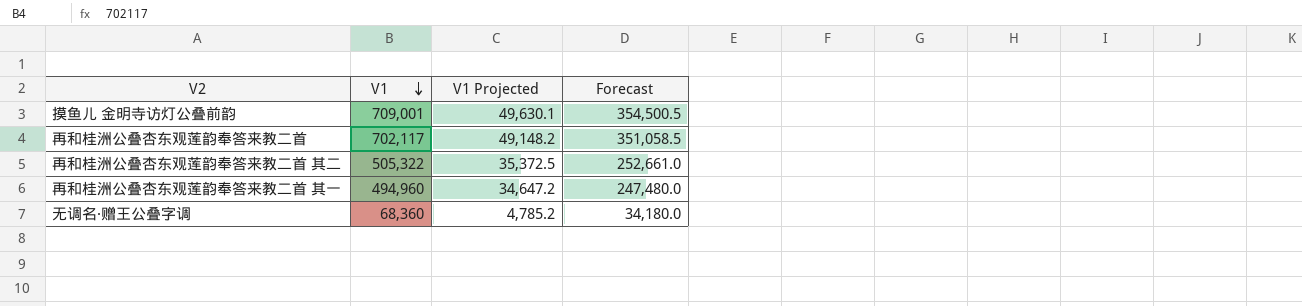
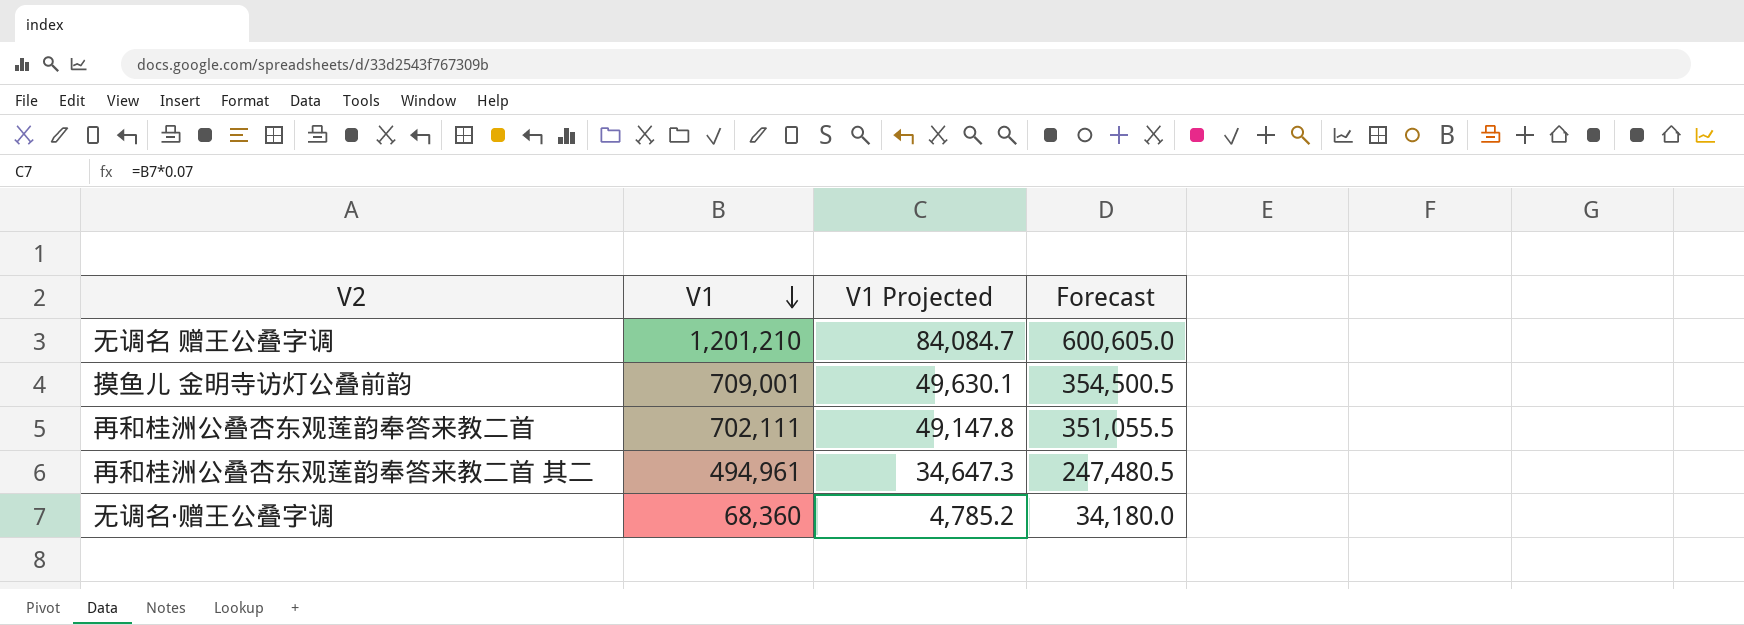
row 再和桂洲公叠杏东观莲韵奉答来教二首 其一: 494,960 | 34,647.2 | 247,480.0 -> none
row 无调名 赠王公叠字调: none -> 1,201,210 | 84,084.7 | 600,605.0
再和桂洲公叠杏东观莲韵奉答来教二首 | V1: 702,117 -> 702,111
再和桂洲公叠杏东观莲韵奉答来教二首 | V1 Projected: 49,148.2 -> 49,147.8
再和桂洲公叠杏东观莲韵奉答来教二首 | Forecast: 351,058.5 -> 351,055.5
再和桂洲公叠杏东观莲韵奉答来教二首 其二 | V1: 505,322 -> 494,961
再和桂洲公叠杏东观莲韵奉答来教二首 其二 | V1 Projected: 35,372.5 -> 34,647.3
再和桂洲公叠杏东观莲韵奉答来教二首 其二 | Forecast: 252,661.0 -> 247,480.5

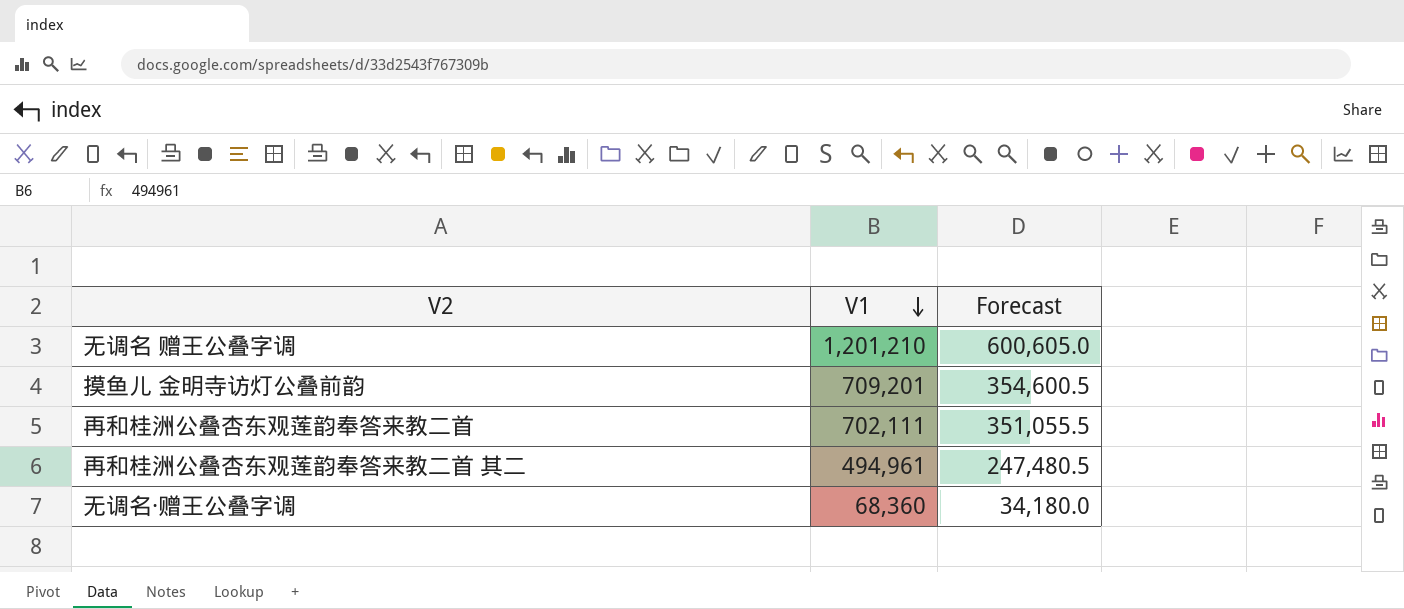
column V1 Projected | formula: [V1] * 0.07 -> none
摸鱼儿 金明寺访灯公叠前韵 | V1: 709,001 -> 709,201
摸鱼儿 金明寺访灯公叠前韵 | Forecast: 354,500.5 -> 354,600.5

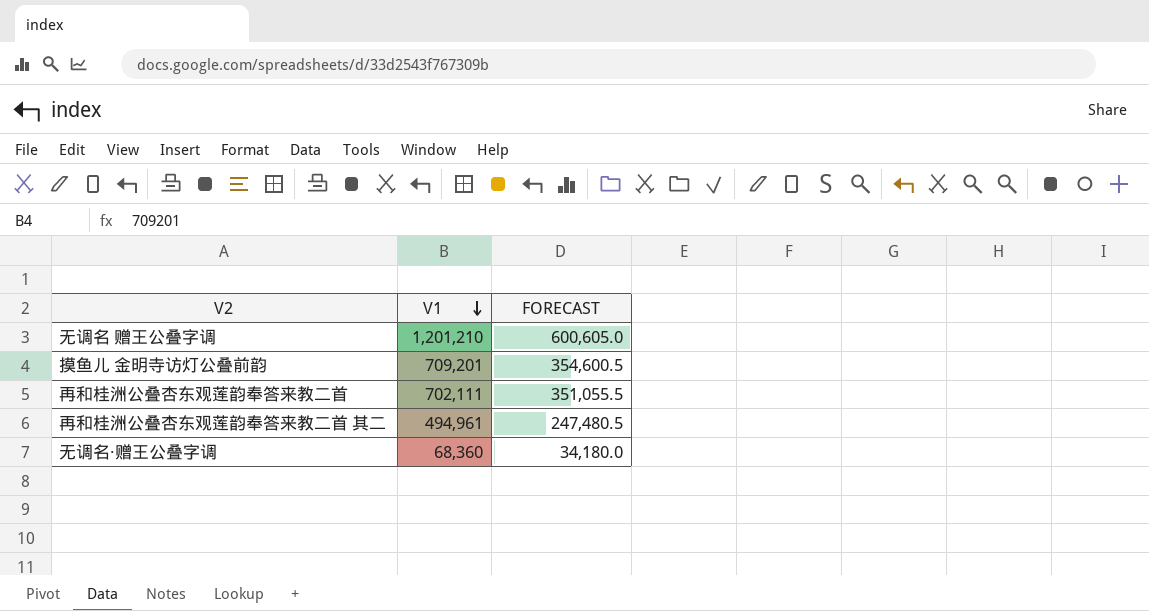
column name: Forecast -> FORECAST

